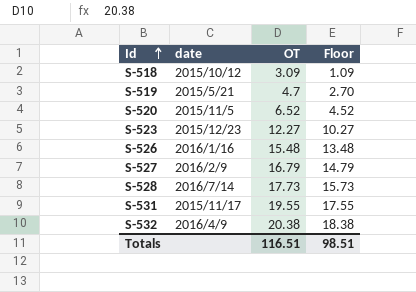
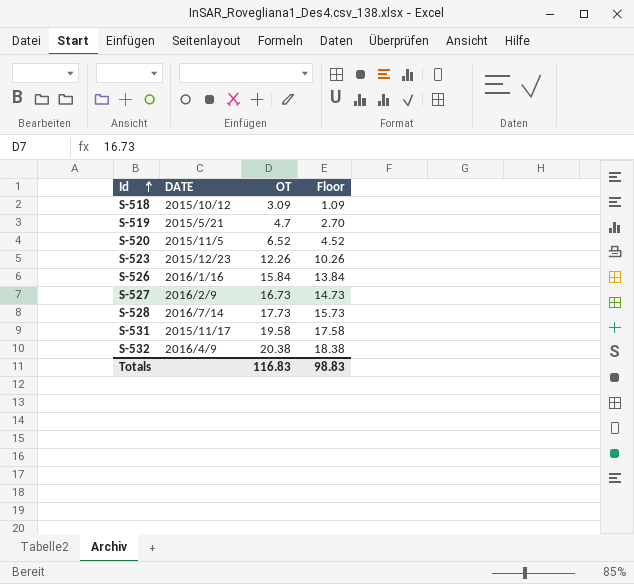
column name: date -> DATE
S-523 | OT: 12.27 -> 12.26
S-523 | Floor: 10.27 -> 10.26
S-526 | OT: 15.48 -> 15.84
S-526 | Floor: 13.48 -> 13.84
S-527 | OT: 16.79 -> 16.73
S-527 | Floor: 14.79 -> 14.73
S-531 | OT: 19.55 -> 19.58
S-531 | Floor: 17.55 -> 17.58
Totals | OT: 116.51 -> 116.83
Totals | Floor: 98.51 -> 98.83

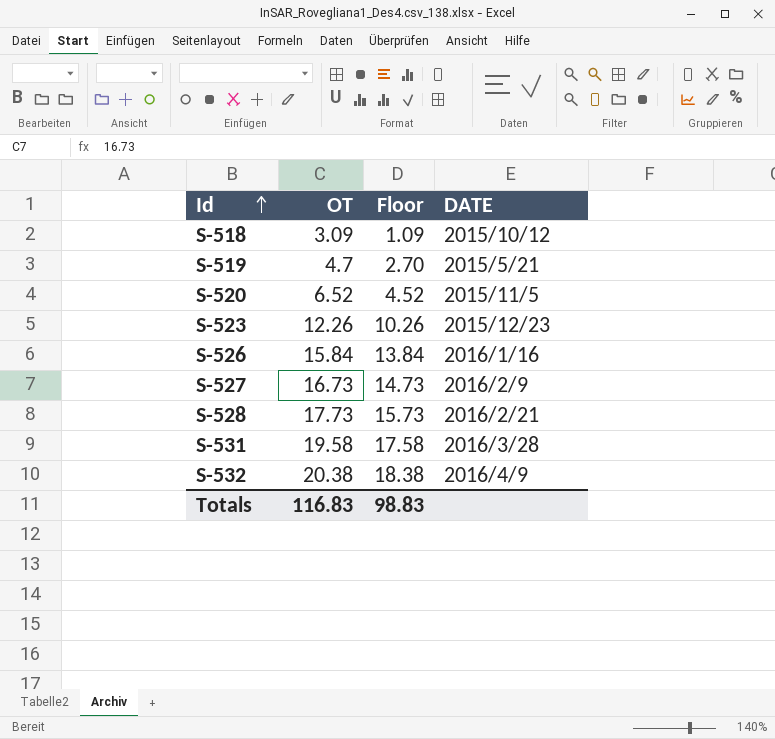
column DATE | position: 2 -> 4
S-528 | DATE: 2016/7/14 -> 2016/2/21
S-531 | DATE: 2015/11/17 -> 2016/3/28

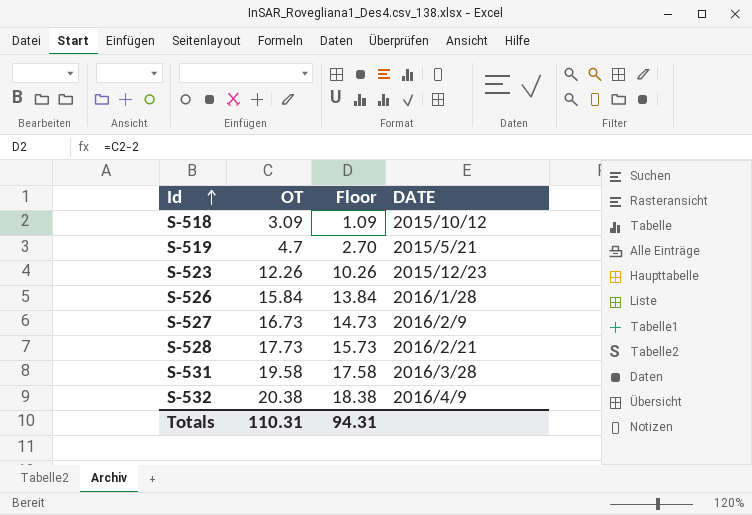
row S-520: 6.52 | 4.52 | 2015/11/5 -> none
S-526 | DATE: 2016/1/16 -> 2016/1/28
Totals | OT: 116.83 -> 110.31
Totals | Floor: 98.83 -> 94.31

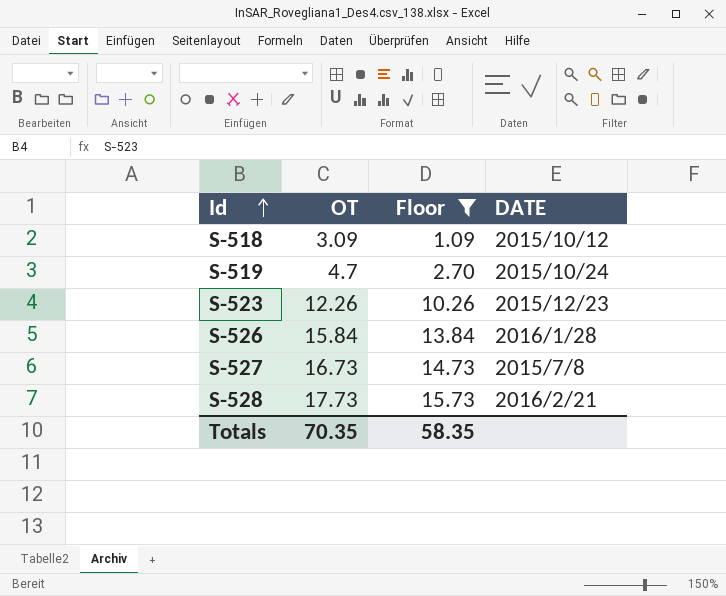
filter: none -> Floor <= 15.73
S-519 | DATE: 2015/5/21 -> 2015/10/24
S-527 | DATE: 2016/2/9 -> 2015/7/8
Totals | OT: 110.31 -> 70.35
Totals | Floor: 94.31 -> 58.35

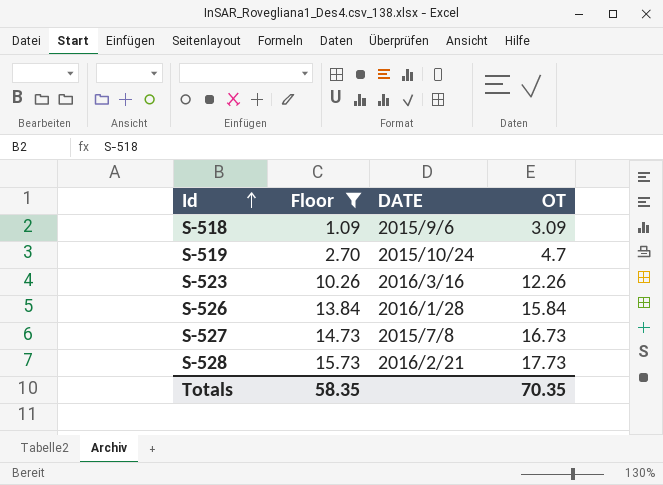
column OT | position: 2 -> 4
S-518 | DATE: 2015/10/12 -> 2015/9/6
S-523 | DATE: 2015/12/23 -> 2016/3/16

